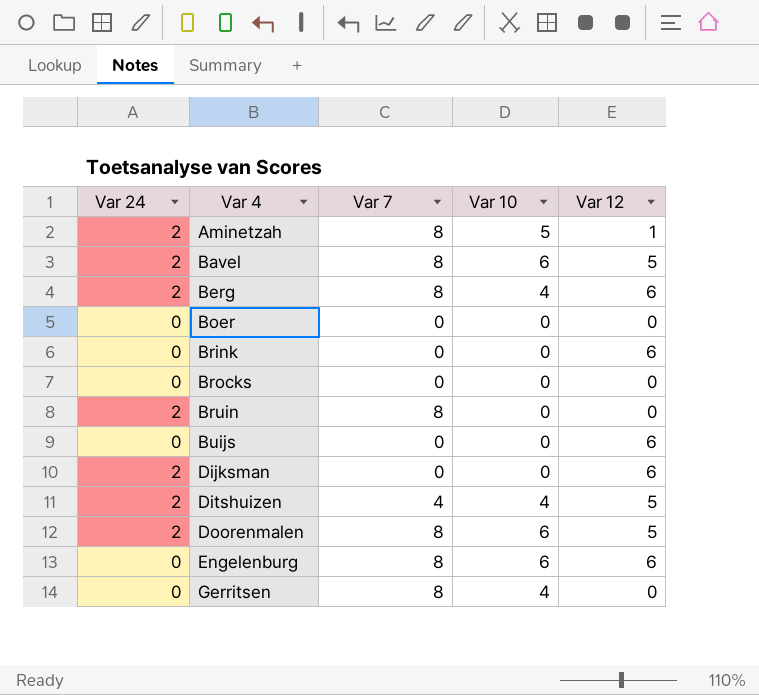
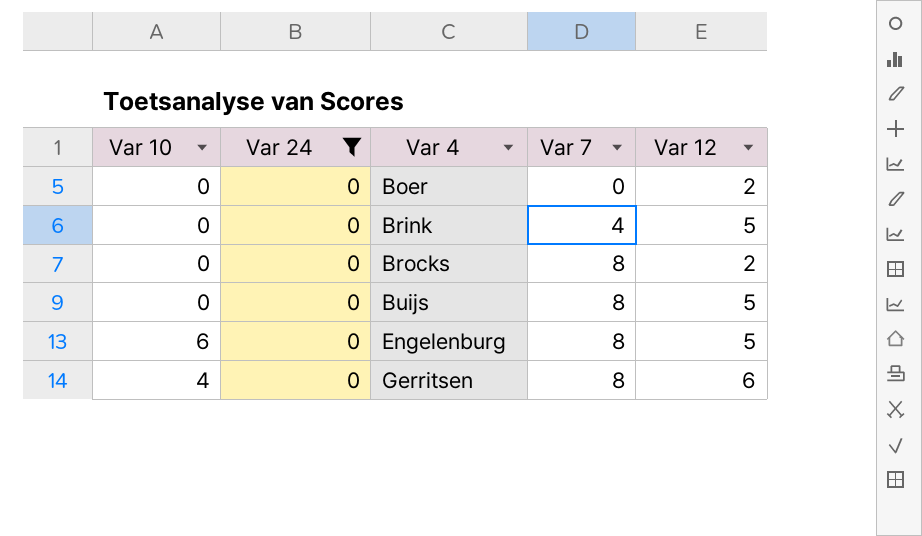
filter: none -> Var 24 = 0
column Var 10 | position: 4 -> 1
Boer | Var 12: 0 -> 2
Brink | Var 7: 0 -> 4
Brink | Var 12: 6 -> 5
Brocks | Var 7: 0 -> 8
Brocks | Var 12: 0 -> 2
Buijs | Var 7: 0 -> 8
Buijs | Var 12: 6 -> 5
Engelenburg | Var 12: 6 -> 5
Gerritsen | Var 12: 0 -> 6

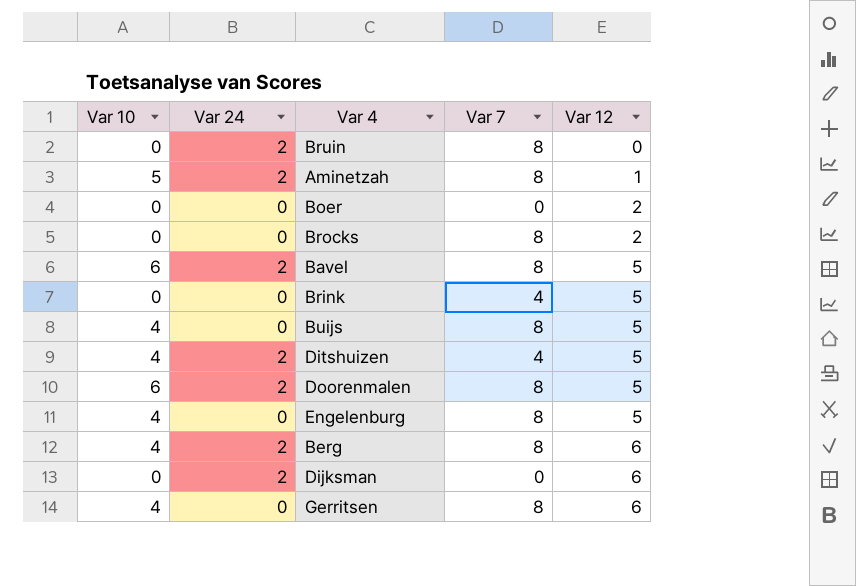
filter: Var 24 = 0 -> none
row order: Var 4 ascending -> Var 12 ascending
Buijs | Var 10: 0 -> 4
Engelenburg | Var 10: 6 -> 4

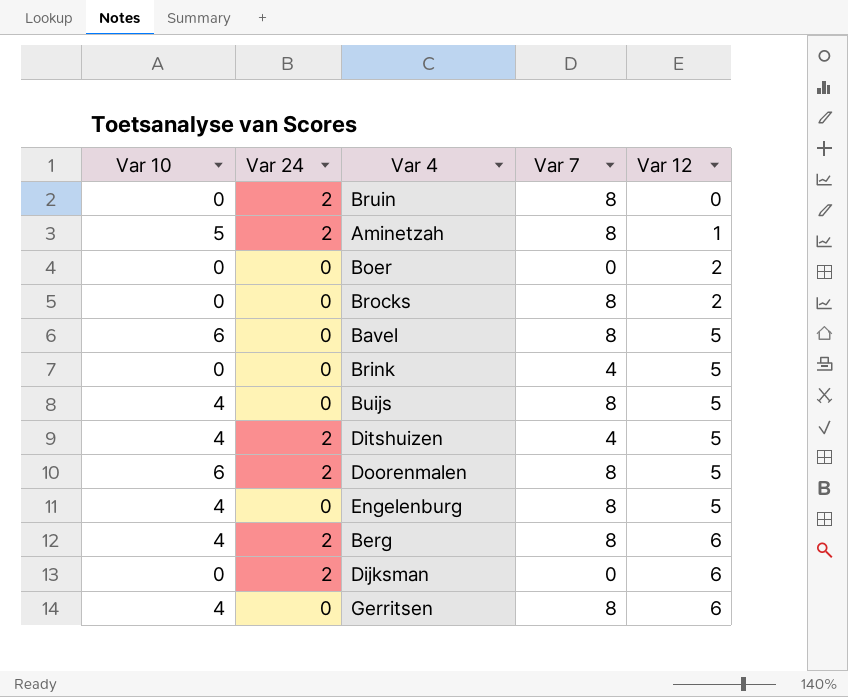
Bavel | Var 24: 2 -> 0

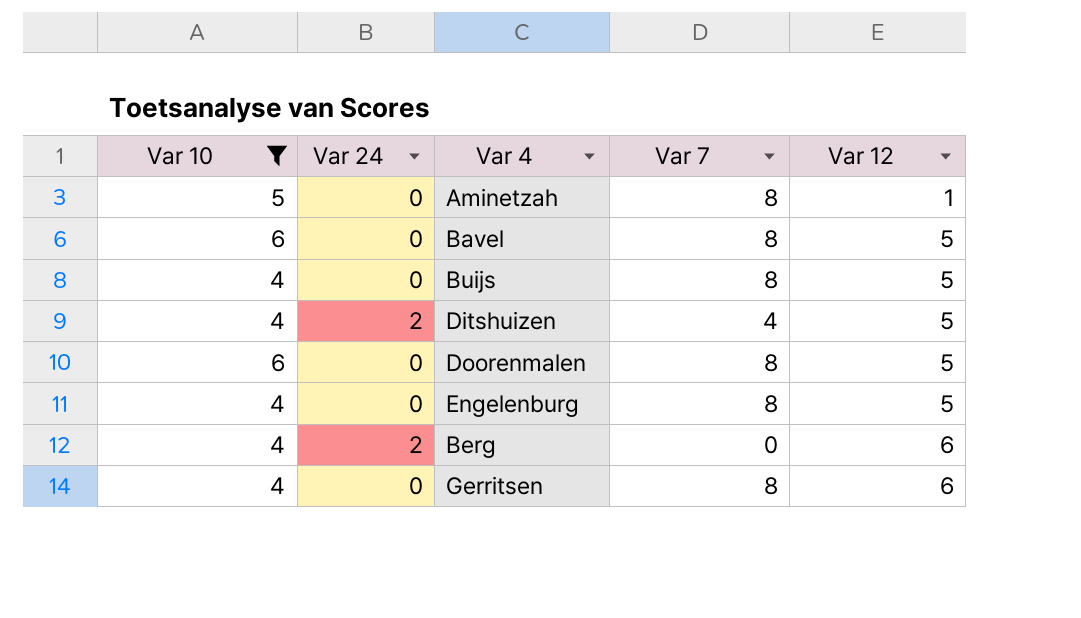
filter: none -> Var 10 != 0
Aminetzah | Var 24: 2 -> 0
Doorenmalen | Var 24: 2 -> 0
Berg | Var 7: 8 -> 0

